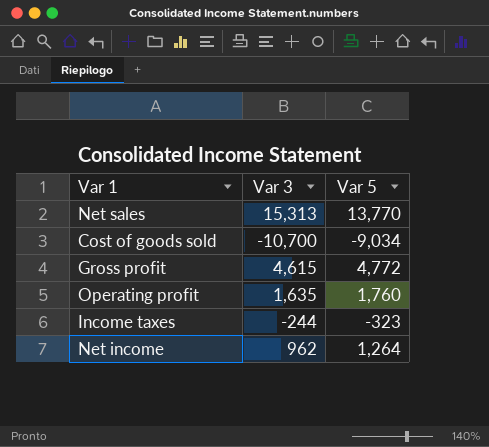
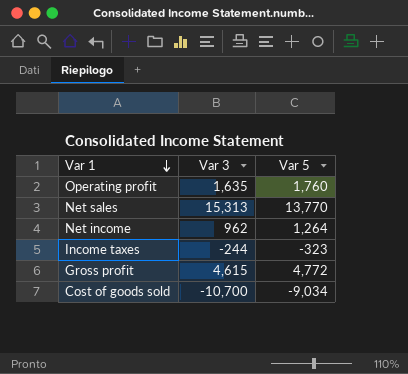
row order: none -> Var 1 descending

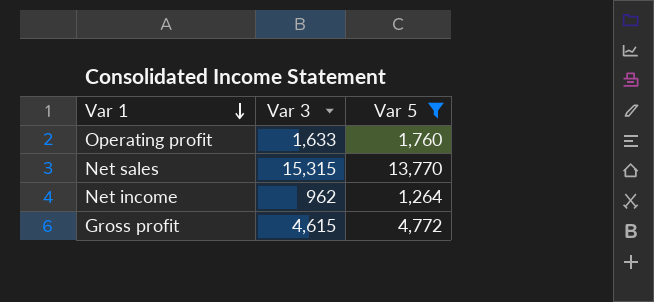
filter: none -> Var 5 >= 1,264
Operating profit | Var 3: 1,635 -> 1,633
Net sales | Var 3: 15,313 -> 15,315

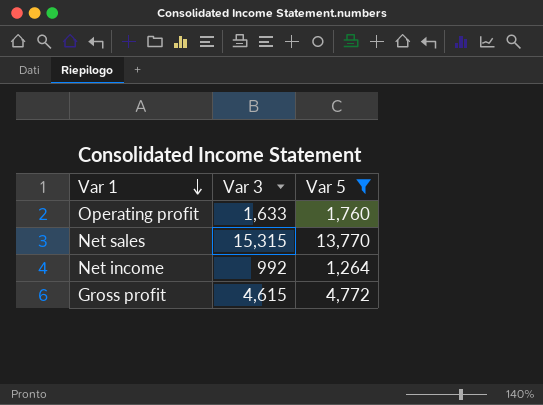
Net income | Var 3: 962 -> 992

